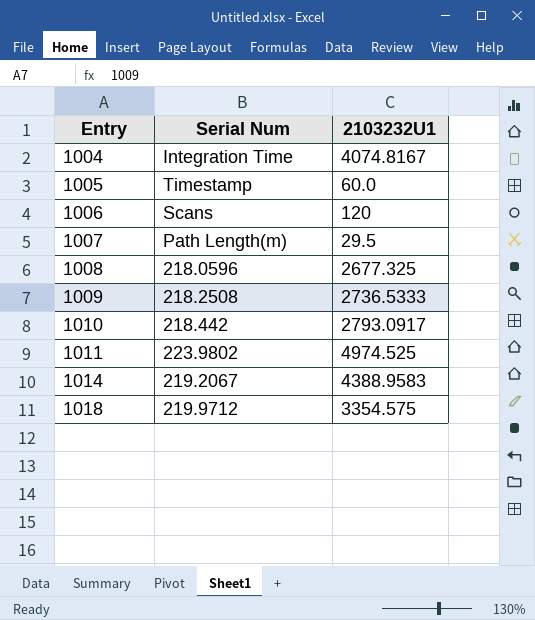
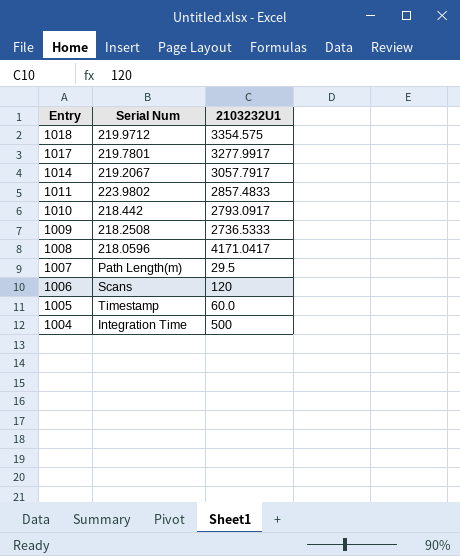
row order: Entry ascending -> Entry descending
row 1017: none -> 219.7801 | 3277.9917
1014 | 2103232U1: 4388.9583 -> 3057.7917
1011 | 2103232U1: 4974.525 -> 2857.4833
1008 | 2103232U1: 2677.325 -> 4171.0417
1004 | 2103232U1: 4074.8167 -> 500

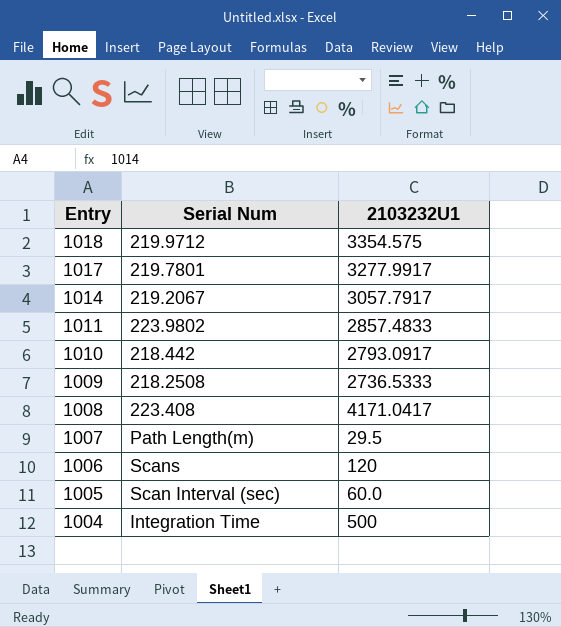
1008 | Serial Num: 218.0596 -> 223.408
1005 | Serial Num: Timestamp -> Scan Interval (sec)

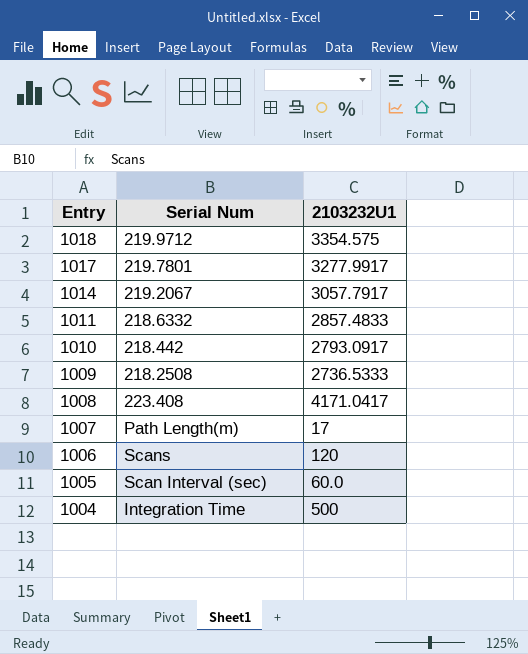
1011 | Serial Num: 223.9802 -> 218.6332
1007 | 2103232U1: 29.5 -> 17

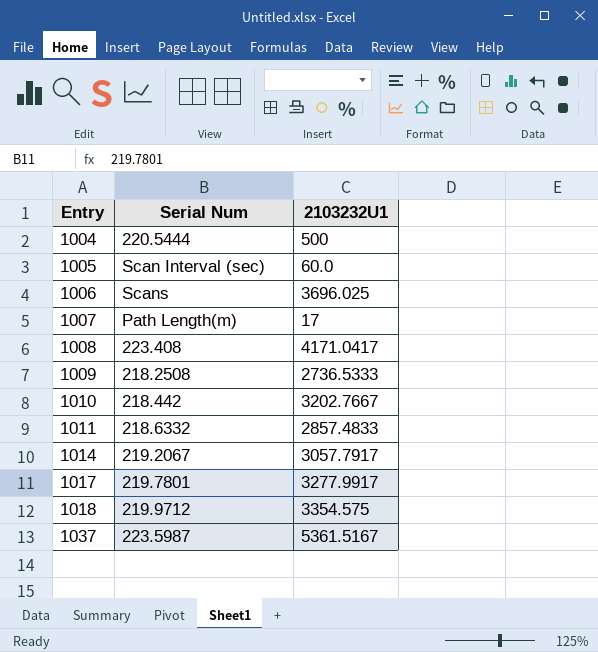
row order: Entry descending -> Entry ascending
1004 | Serial Num: Integration Time -> 220.5444
1006 | 2103232U1: 120 -> 3696.025
1010 | 2103232U1: 2793.0917 -> 3202.7667
row 1037: none -> 223.5987 | 5361.5167

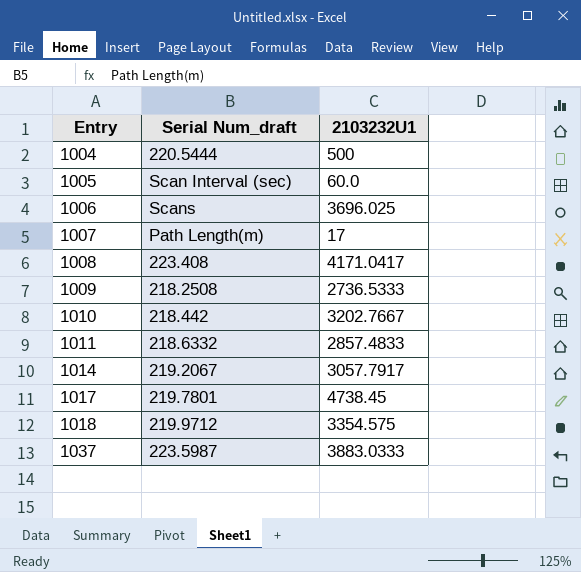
column name: Serial Num -> Serial Num_draft
1017 | 2103232U1: 3277.9917 -> 4738.45
1037 | 2103232U1: 5361.5167 -> 3883.0333

